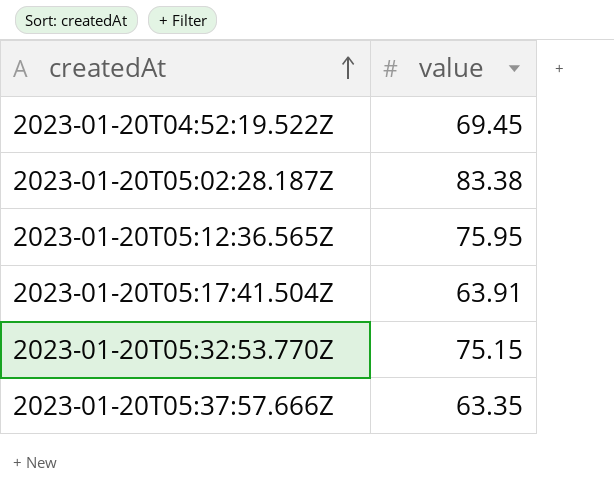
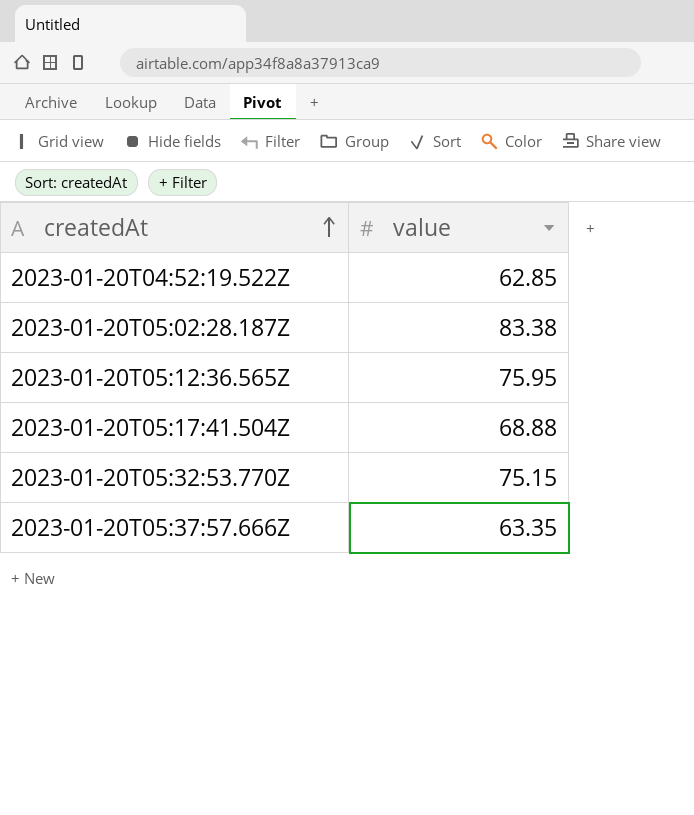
2023-01-20T04:52:19.522Z | value: 69.45 -> 62.85
2023-01-20T05:17:41.504Z | value: 63.91 -> 68.88

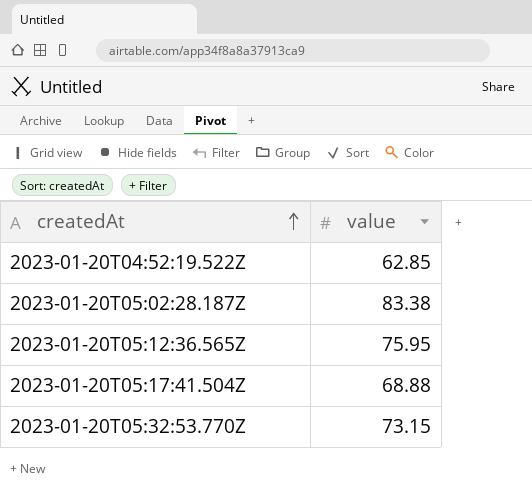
row 2023-01-20T05:37:57.666Z: 63.35 -> none
2023-01-20T05:32:53.770Z | value: 75.15 -> 73.15

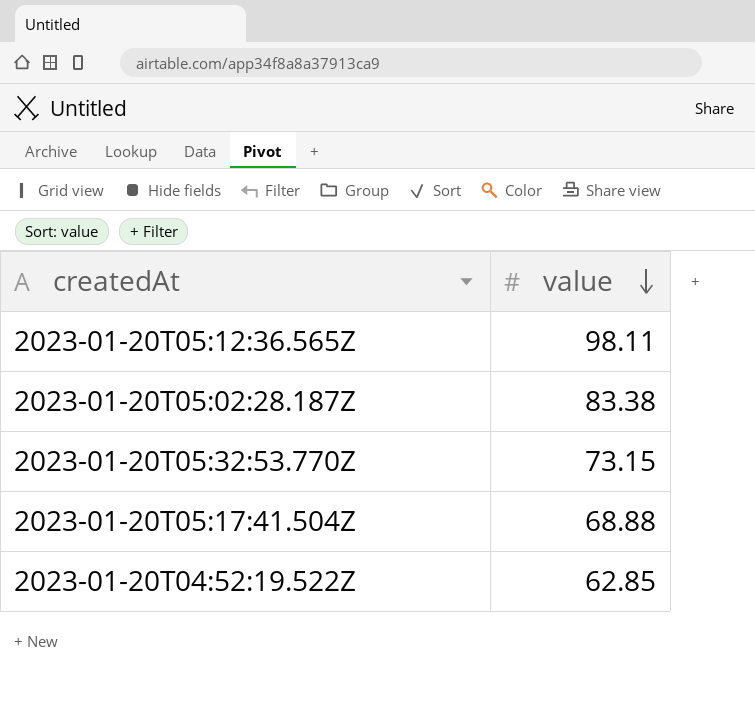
row order: createdAt ascending -> value descending
2023-01-20T05:12:36.565Z | value: 75.95 -> 98.11

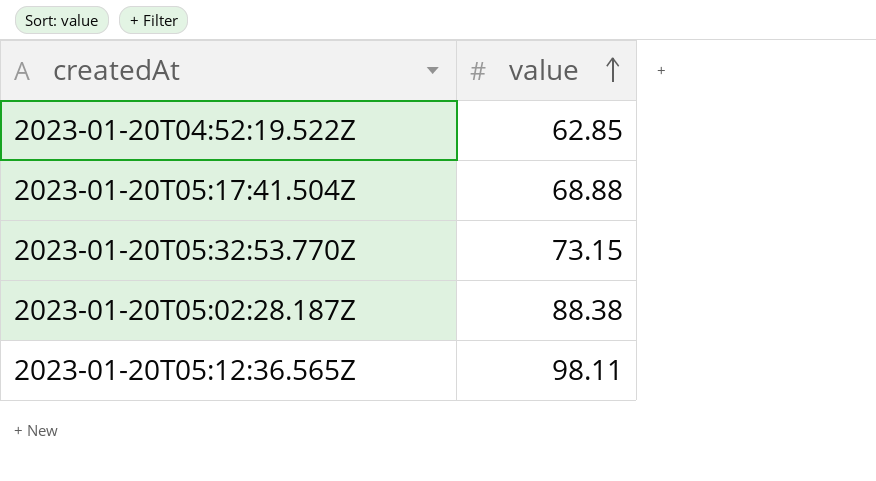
row order: value descending -> value ascending
2023-01-20T05:02:28.187Z | value: 83.38 -> 88.38

